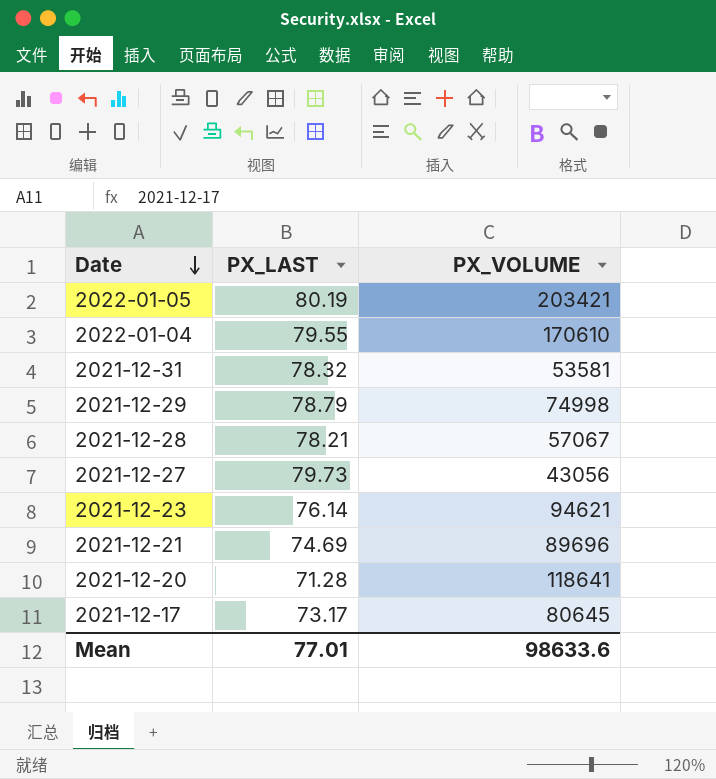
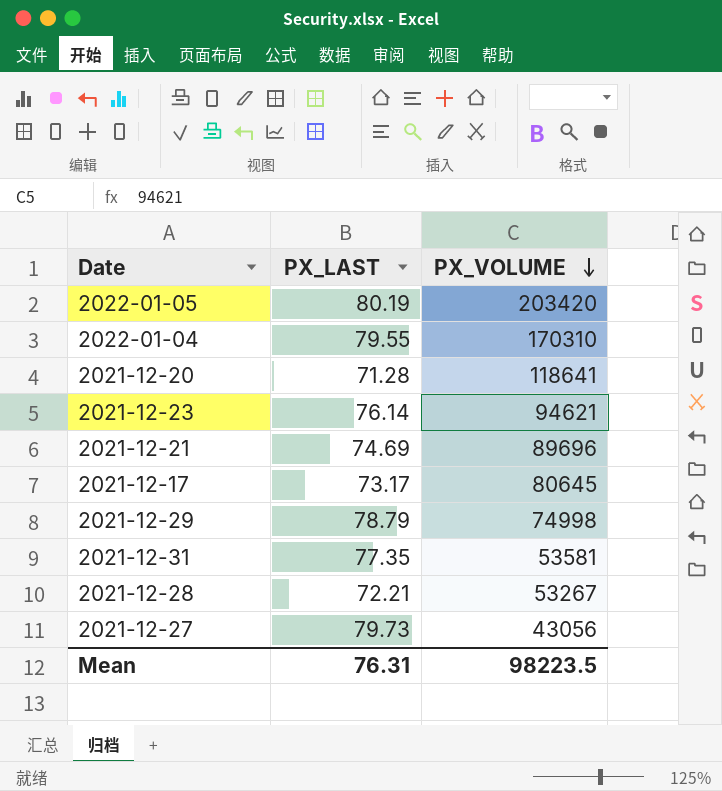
row order: Date descending -> PX_VOLUME descending
2022-01-05 | PX_VOLUME: 203421 -> 203420
2022-01-04 | PX_VOLUME: 170610 -> 170310
2021-12-31 | PX_LAST: 78.32 -> 77.35
2021-12-28 | PX_LAST: 78.21 -> 72.21
2021-12-28 | PX_VOLUME: 57067 -> 53267
Mean | PX_LAST: 77.01 -> 76.31
Mean | PX_VOLUME: 98633.6 -> 98223.5

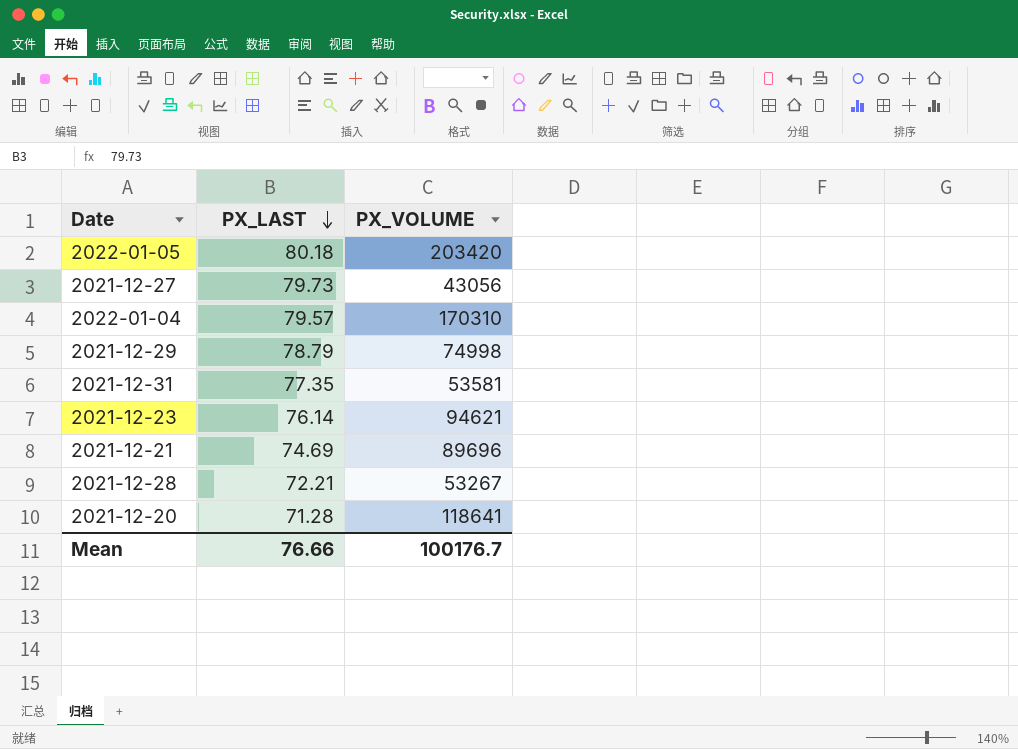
row order: PX_VOLUME descending -> PX_LAST descending
row 2021-12-17: 73.17 | 80645 -> none
2022-01-05 | PX_LAST: 80.19 -> 80.18
2022-01-04 | PX_LAST: 79.55 -> 79.57
Mean | PX_LAST: 76.31 -> 76.66
Mean | PX_VOLUME: 98223.5 -> 100176.7

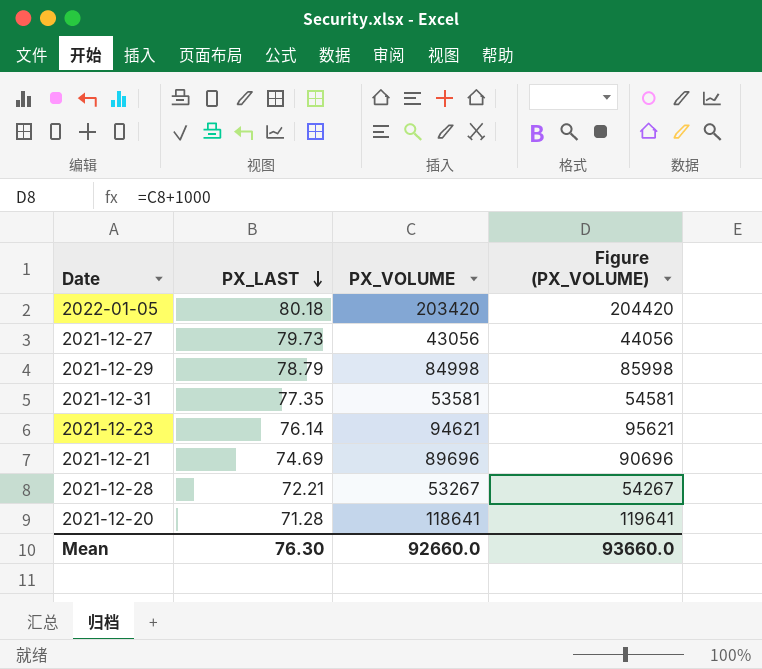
column Figure (PX_VOLUME) | formula: none -> [PX_VOLUME] + 1000
row 2022-01-04: 79.57 | 170310 -> none
2021-12-29 | PX_VOLUME: 74998 -> 84998
Mean | PX_LAST: 76.66 -> 76.30
Mean | PX_VOLUME: 100176.7 -> 92660.0

